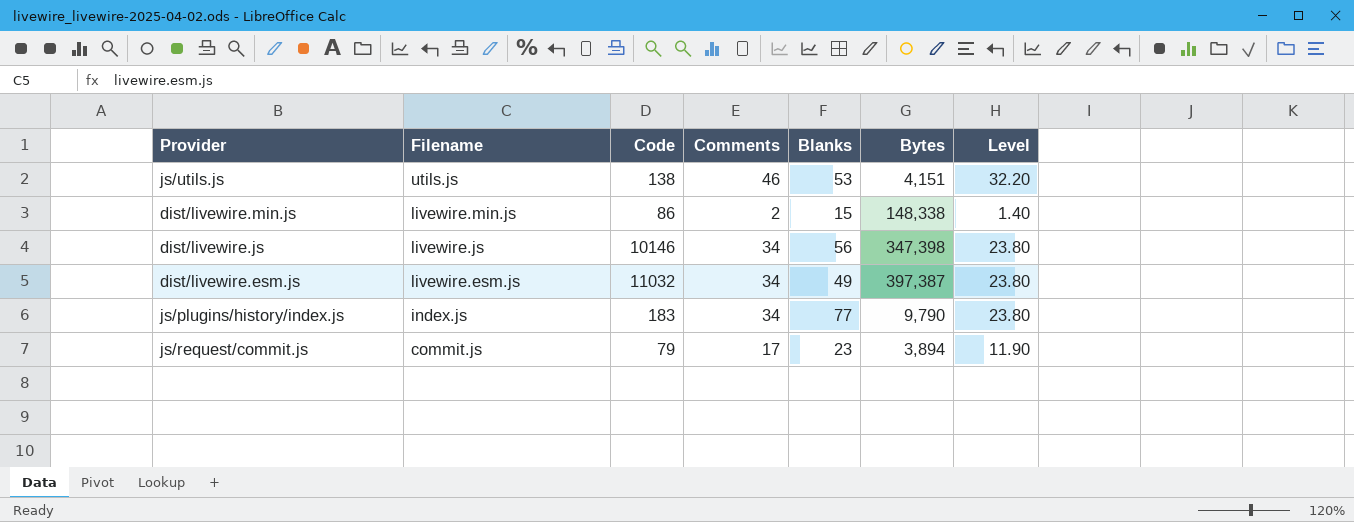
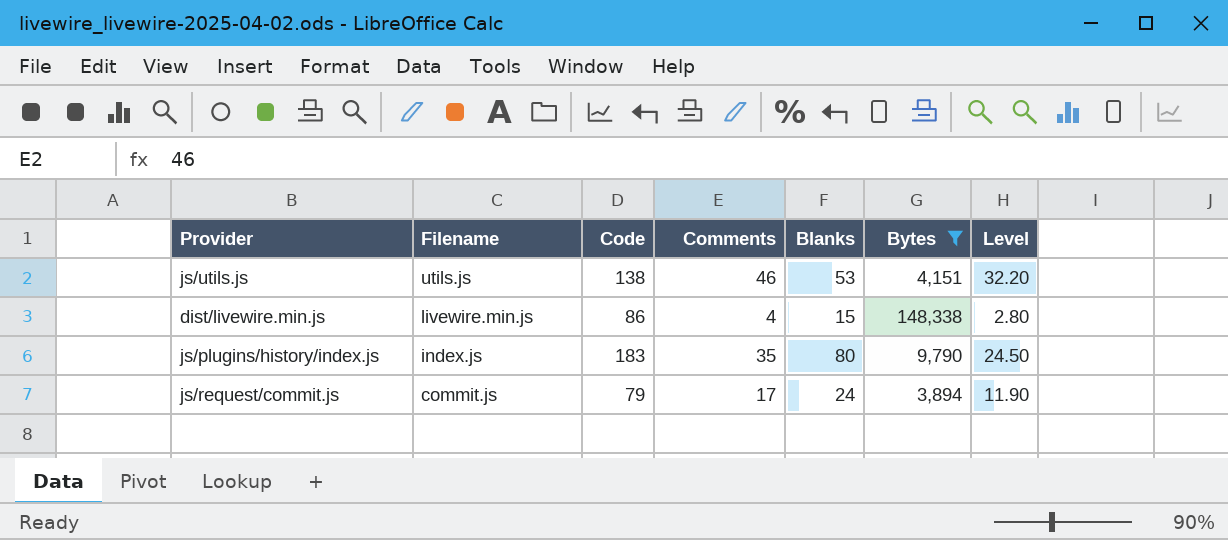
filter: none -> Bytes <= 148,338
dist/livewire.min.js | Comments: 2 -> 4
dist/livewire.min.js | Level: 1.40 -> 2.80
js/plugins/history/index.js | Comments: 34 -> 35
js/plugins/history/index.js | Blanks: 77 -> 80
js/plugins/history/index.js | Level: 23.80 -> 24.50
js/request/commit.js | Blanks: 23 -> 24

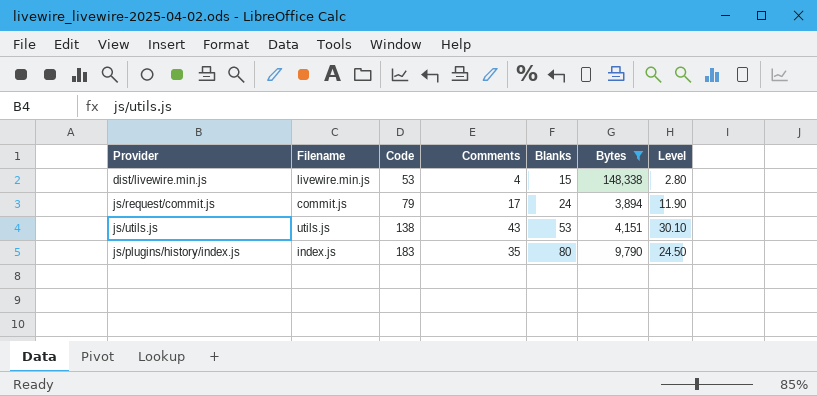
row order: Filename descending -> Code ascending
dist/livewire.min.js | Code: 86 -> 53
js/utils.js | Comments: 46 -> 43
js/utils.js | Level: 32.20 -> 30.10

